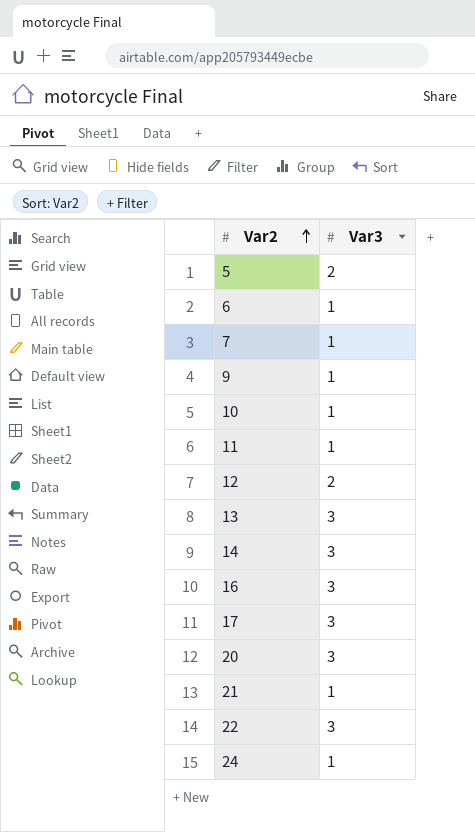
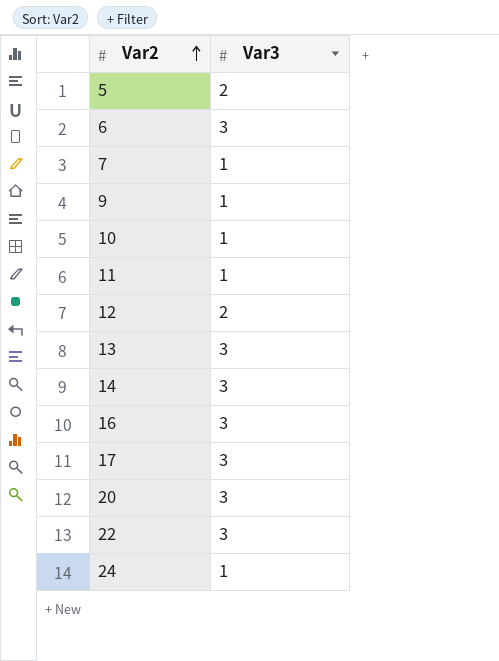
row 21: 1 -> none
6 | Var3: 1 -> 3

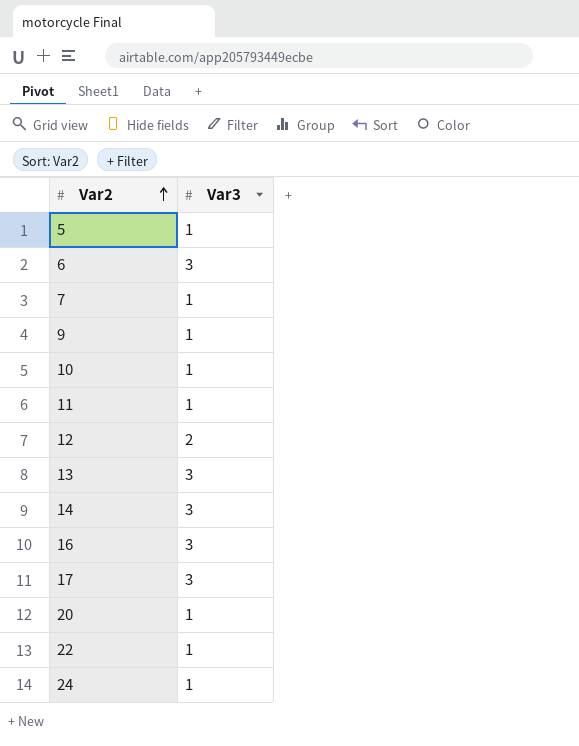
5 | Var3: 2 -> 1
20 | Var3: 3 -> 1
22 | Var3: 3 -> 1

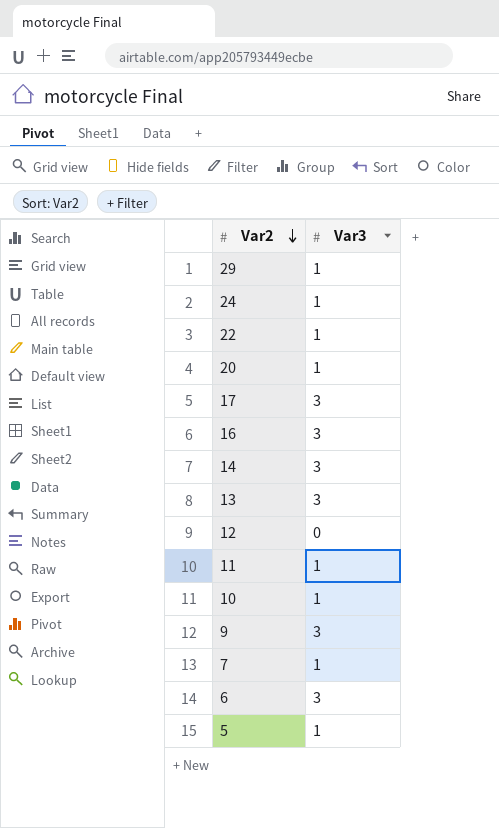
row order: Var2 ascending -> Var2 descending
row 29: none -> 1
12 | Var3: 2 -> 0
9 | Var3: 1 -> 3

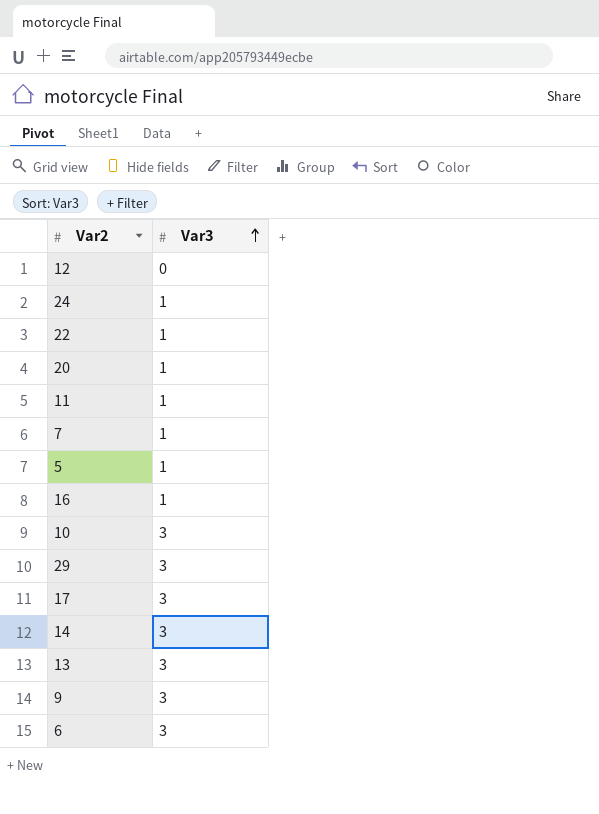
row order: Var2 descending -> Var3 ascending
16 | Var3: 3 -> 1
10 | Var3: 1 -> 3
29 | Var3: 1 -> 3

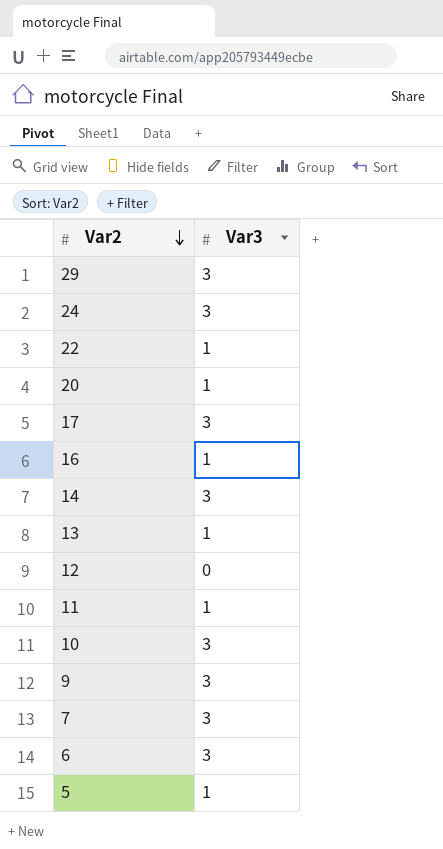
row order: Var3 ascending -> Var2 descending
24 | Var3: 1 -> 3
13 | Var3: 3 -> 1
7 | Var3: 1 -> 3

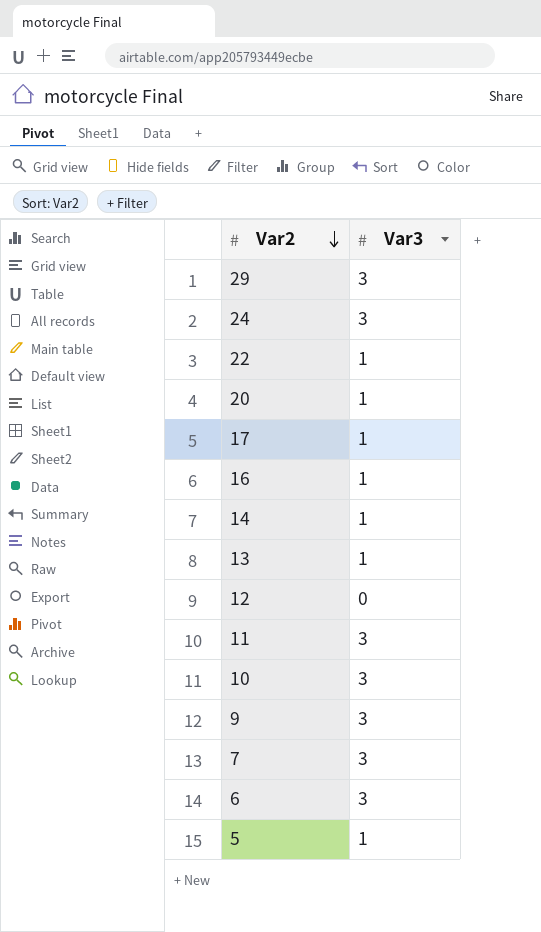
17 | Var3: 3 -> 1
14 | Var3: 3 -> 1
11 | Var3: 1 -> 3

